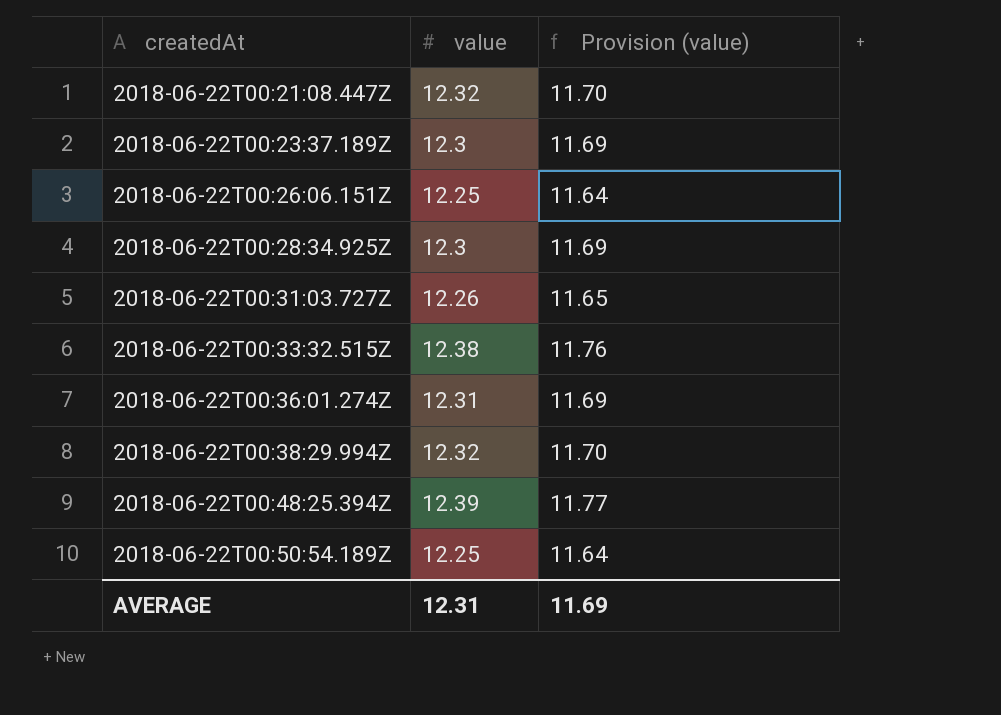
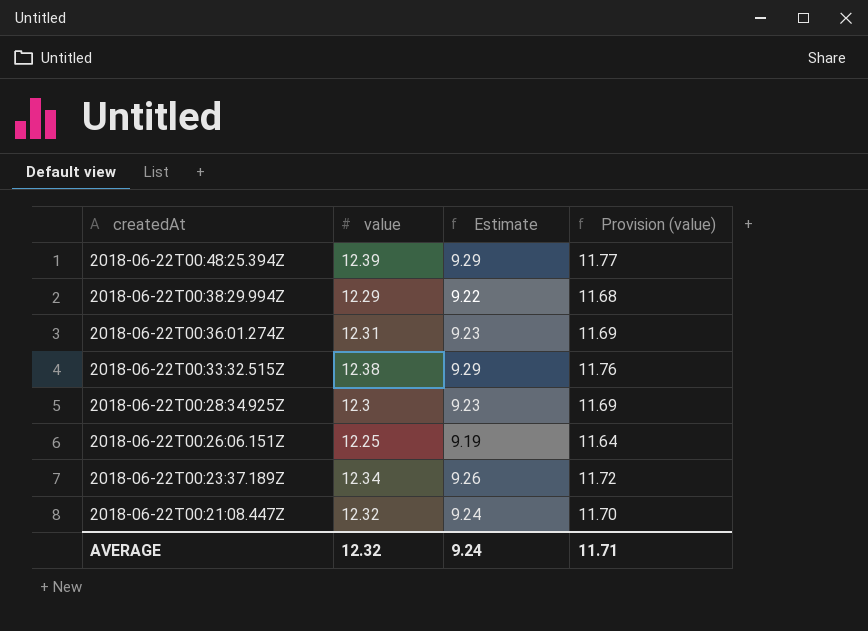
row order: createdAt ascending -> createdAt descending
column Estimate | formula: none -> [value] * 0.75
row 2018-06-22T00:31:03.727Z: 12.26 | 11.65 -> none
row 2018-06-22T00:50:54.189Z: 12.25 | 11.64 -> none
2018-06-22T00:38:29.994Z | value: 12.32 -> 12.29
2018-06-22T00:38:29.994Z | Provision (value): 11.70 -> 11.68
2018-06-22T00:23:37.189Z | value: 12.3 -> 12.34
2018-06-22T00:23:37.189Z | Provision (value): 11.69 -> 11.72
AVERAGE | value: 12.31 -> 12.32
AVERAGE | Provision (value): 11.69 -> 11.71

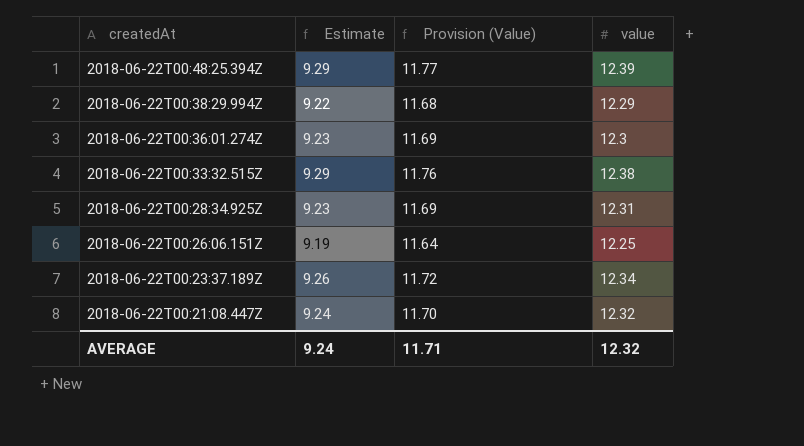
column name: Provision (value) -> Provision (Value)
column value | position: 2 -> 4
2018-06-22T00:36:01.274Z | value: 12.31 -> 12.3
2018-06-22T00:28:34.925Z | value: 12.3 -> 12.31

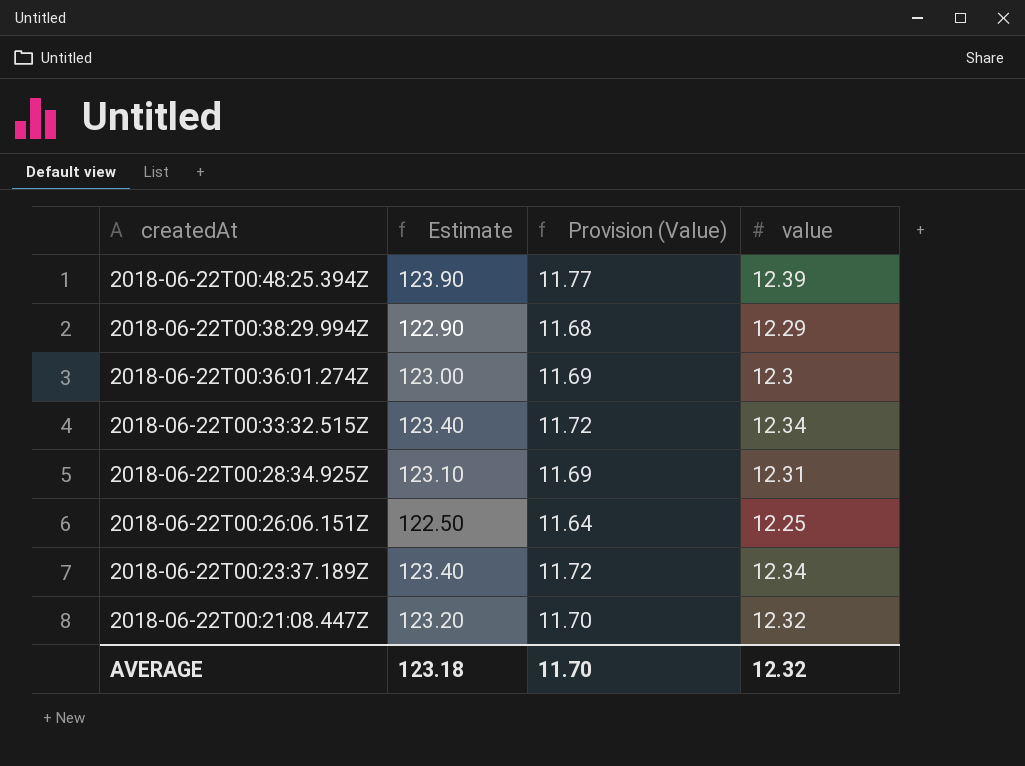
column Estimate | formula: [value] * 0.75 -> [value] * 10
2018-06-22T00:33:32.515Z | Provision (Value): 11.76 -> 11.72
2018-06-22T00:33:32.515Z | value: 12.38 -> 12.34
AVERAGE | Estimate: 9.24 -> 123.18
AVERAGE | Provision (Value): 11.71 -> 11.70

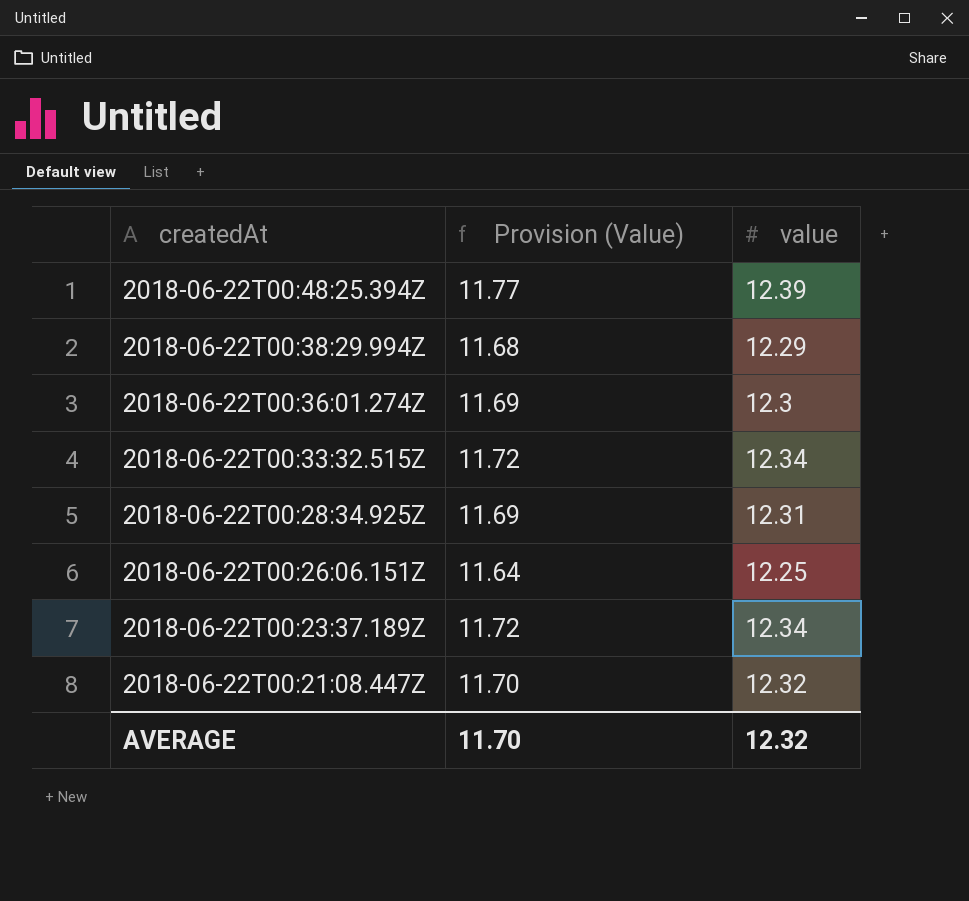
column Estimate | formula: [value] * 10 -> none

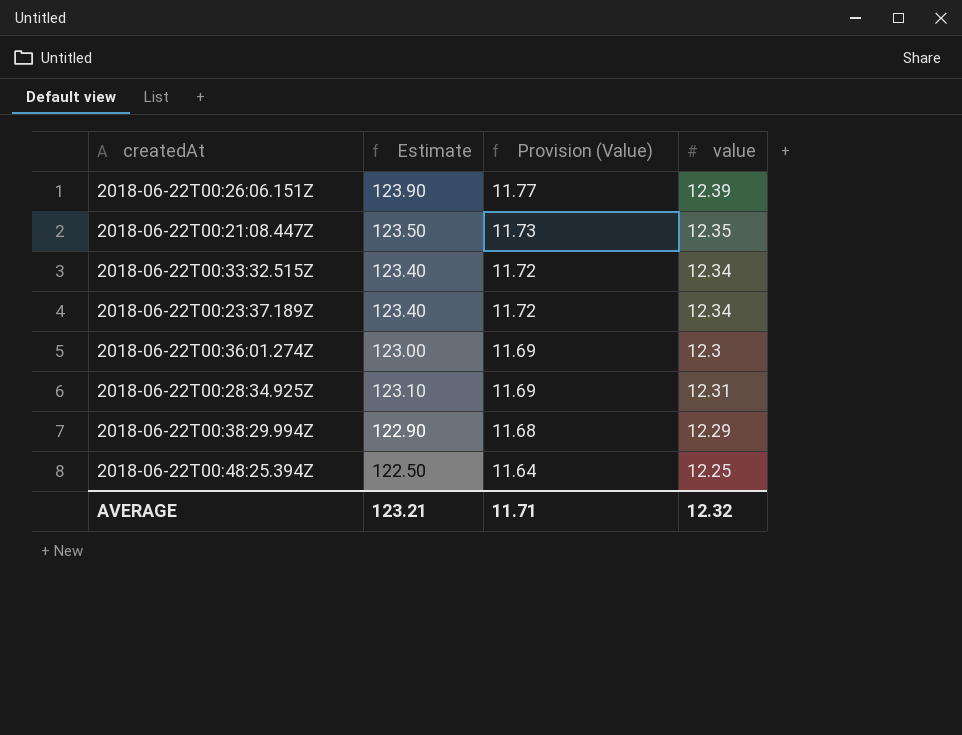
row order: createdAt descending -> Provision (Value) descending
column Estimate | formula: none -> [value] * 10
2018-06-22T00:26:06.151Z | Provision (Value): 11.64 -> 11.77
2018-06-22T00:26:06.151Z | value: 12.25 -> 12.39
2018-06-22T00:21:08.447Z | Provision (Value): 11.70 -> 11.73
2018-06-22T00:21:08.447Z | value: 12.32 -> 12.35
2018-06-22T00:48:25.394Z | Provision (Value): 11.77 -> 11.64
2018-06-22T00:48:25.394Z | value: 12.39 -> 12.25
AVERAGE | Provision (Value): 11.70 -> 11.71

